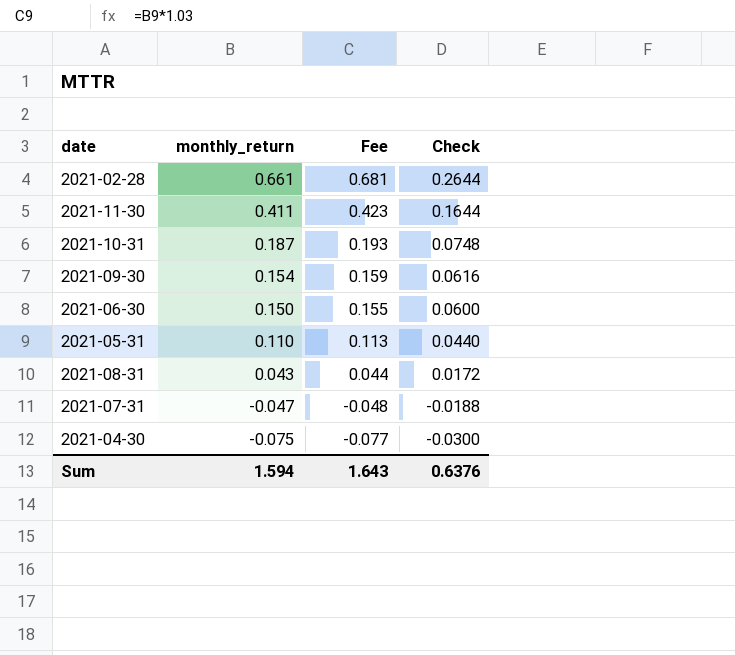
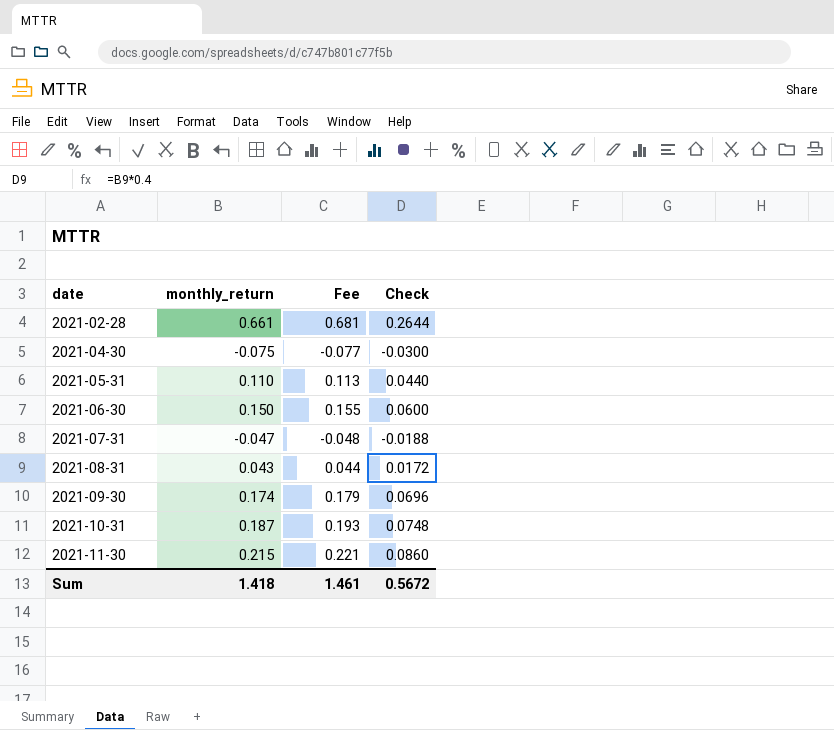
row order: monthly_return descending -> date ascending
2021-09-30 | monthly_return: 0.154 -> 0.174
2021-09-30 | Fee: 0.159 -> 0.179
2021-09-30 | Check: 0.0616 -> 0.0696
2021-11-30 | monthly_return: 0.411 -> 0.215
2021-11-30 | Fee: 0.423 -> 0.221
2021-11-30 | Check: 0.1644 -> 0.0860
Sum | monthly_return: 1.594 -> 1.418
Sum | Fee: 1.643 -> 1.461
Sum | Check: 0.6376 -> 0.5672

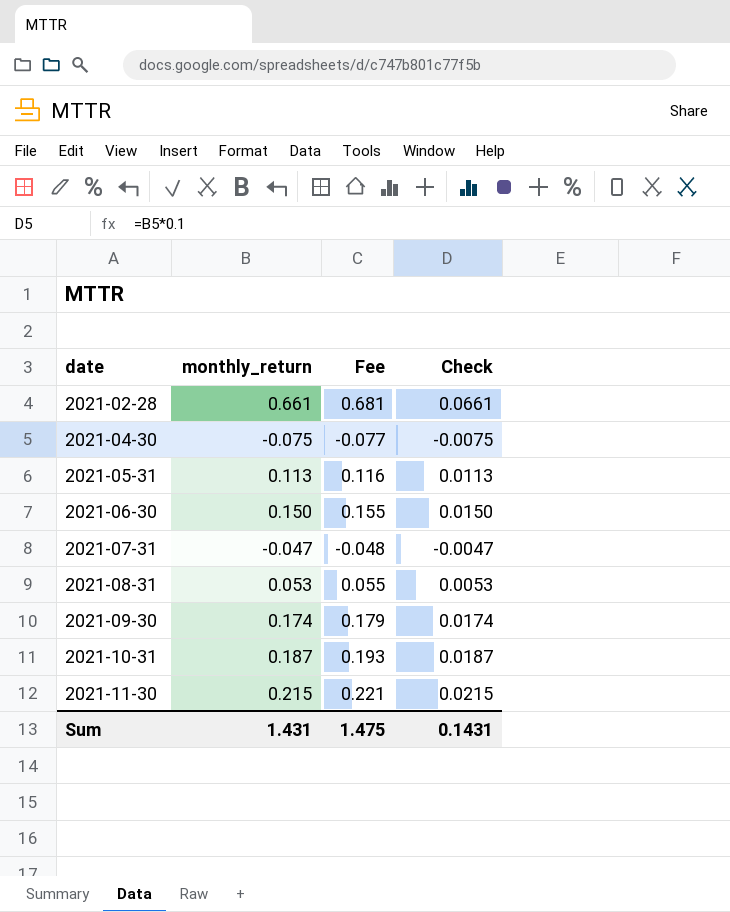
column Check | formula: [monthly_return] * 0.4 -> [monthly_return] * 0.1
2021-05-31 | monthly_return: 0.110 -> 0.113
2021-05-31 | Fee: 0.113 -> 0.116
2021-08-31 | monthly_return: 0.043 -> 0.053
2021-08-31 | Fee: 0.044 -> 0.055
Sum | monthly_return: 1.418 -> 1.431
Sum | Fee: 1.461 -> 1.475
Sum | Check: 0.5672 -> 0.1431

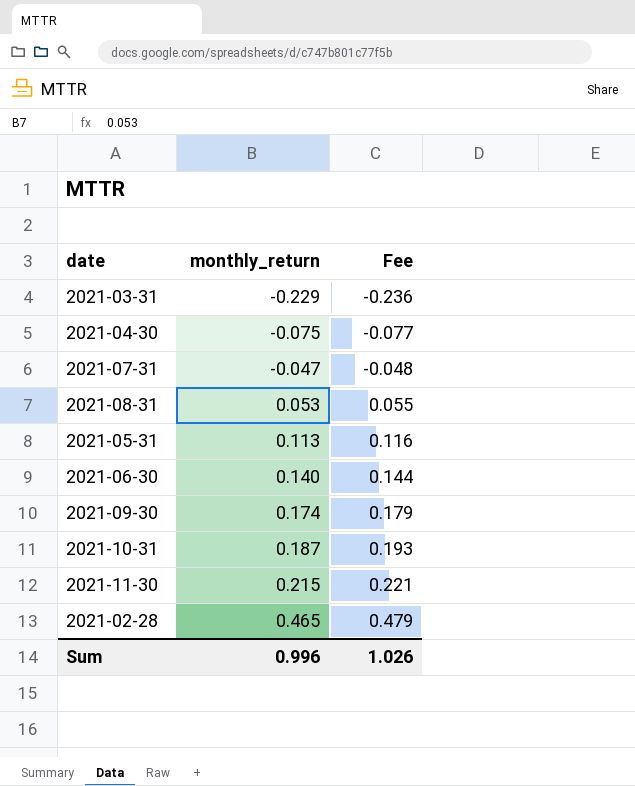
row order: date ascending -> monthly_return ascending
column Check | formula: [monthly_return] * 0.1 -> none
row 2021-03-31: none -> -0.229 | -0.236
2021-06-30 | monthly_return: 0.150 -> 0.140
2021-06-30 | Fee: 0.155 -> 0.144
2021-02-28 | monthly_return: 0.661 -> 0.465
2021-02-28 | Fee: 0.681 -> 0.479
Sum | monthly_return: 1.431 -> 0.996
Sum | Fee: 1.475 -> 1.026

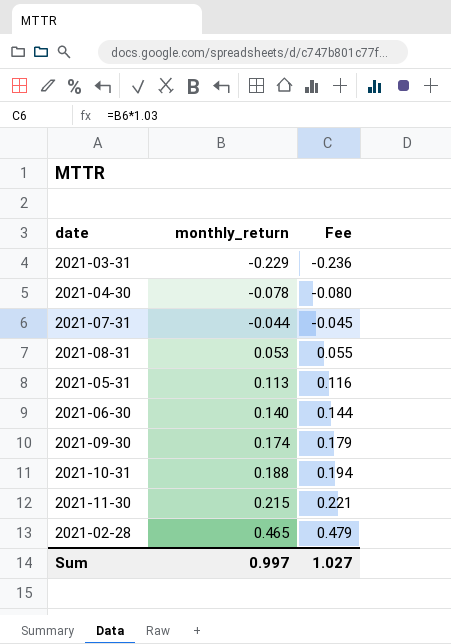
2021-04-30 | monthly_return: -0.075 -> -0.078
2021-04-30 | Fee: -0.077 -> -0.080
2021-07-31 | monthly_return: -0.047 -> -0.044
2021-07-31 | Fee: -0.048 -> -0.045
2021-10-31 | monthly_return: 0.187 -> 0.188
2021-10-31 | Fee: 0.193 -> 0.194
Sum | monthly_return: 0.996 -> 0.997
Sum | Fee: 1.026 -> 1.027

